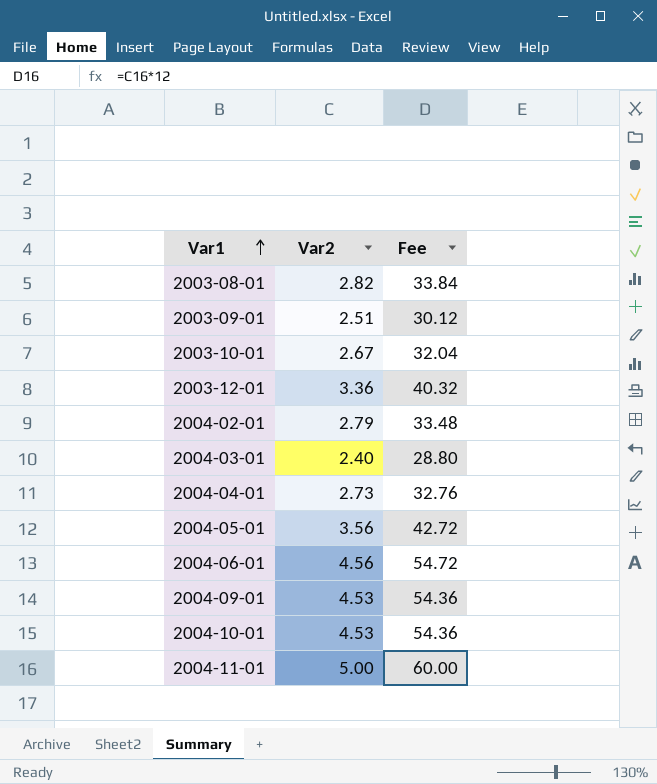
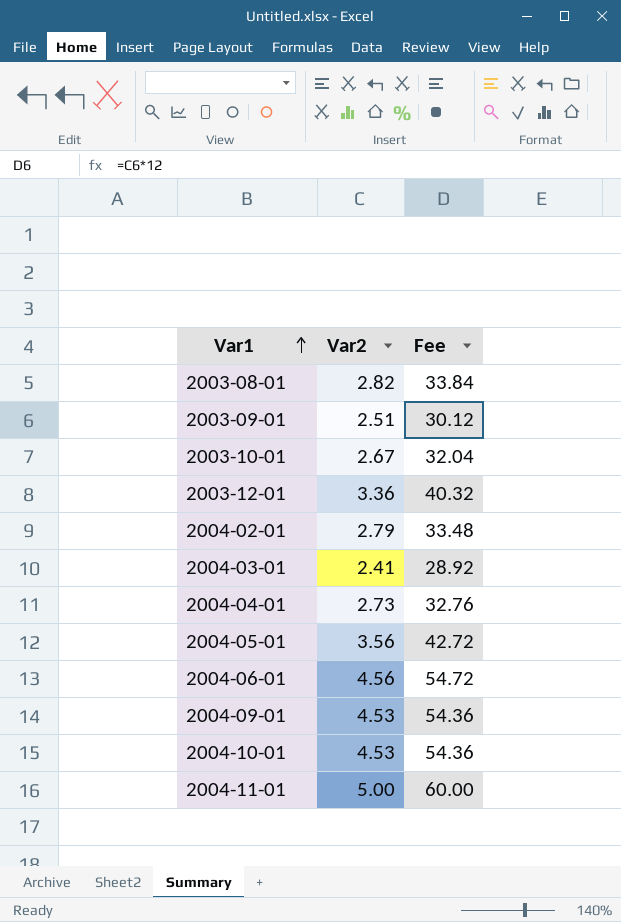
2004-03-01 | Var2: 2.40 -> 2.41
2004-03-01 | Fee: 28.80 -> 28.92

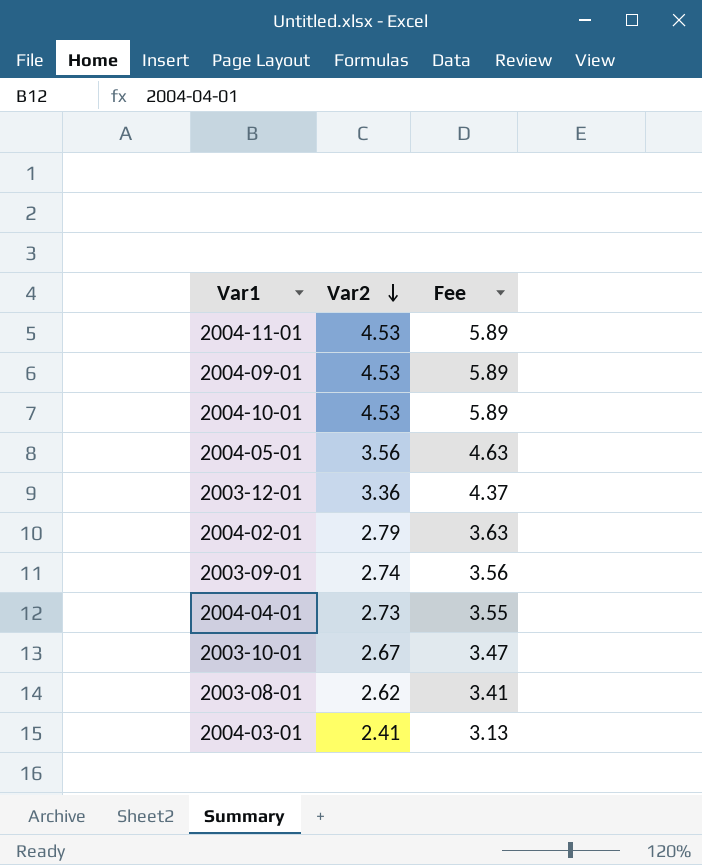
row order: Var1 ascending -> Var2 descending
column Fee | formula: [Var2] * 12 -> [Var2] * 1.3
row 2004-06-01: 4.56 | 54.72 -> none
2004-11-01 | Var2: 5.00 -> 4.53
2003-09-01 | Var2: 2.51 -> 2.74
2003-08-01 | Var2: 2.82 -> 2.62

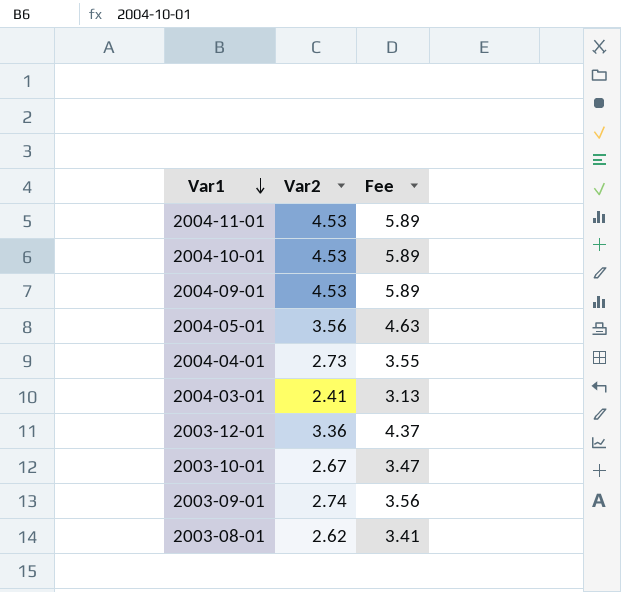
row order: Var2 descending -> Var1 descending
row 2004-02-01: 2.79 | 3.63 -> none

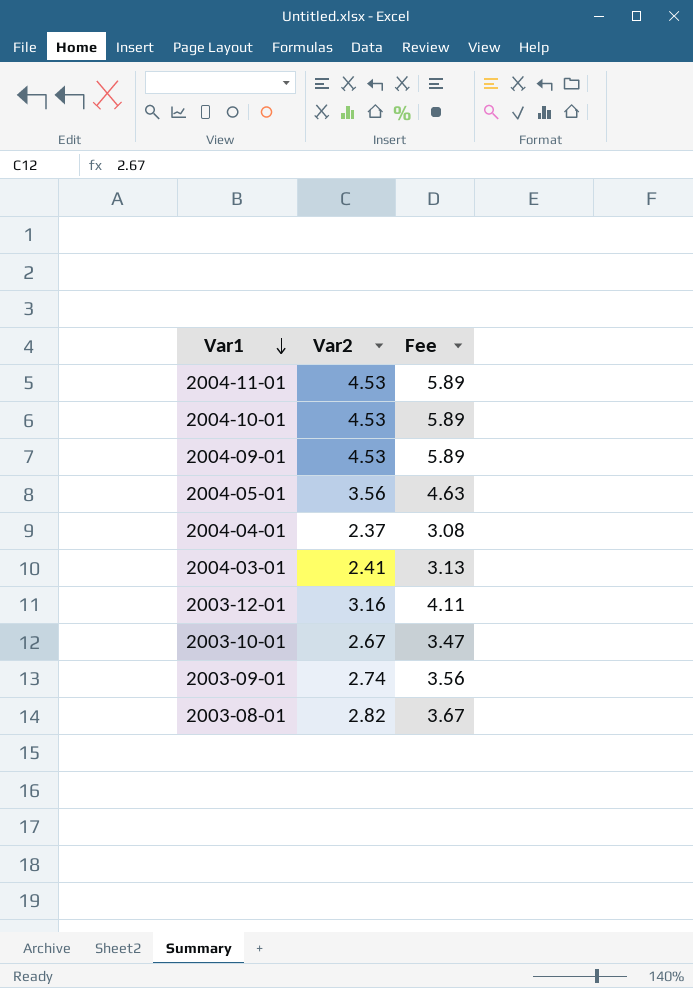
2004-04-01 | Var2: 2.73 -> 2.37
2004-04-01 | Fee: 3.55 -> 3.08
2003-12-01 | Var2: 3.36 -> 3.16
2003-12-01 | Fee: 4.37 -> 4.11
2003-08-01 | Var2: 2.62 -> 2.82
2003-08-01 | Fee: 3.41 -> 3.67

